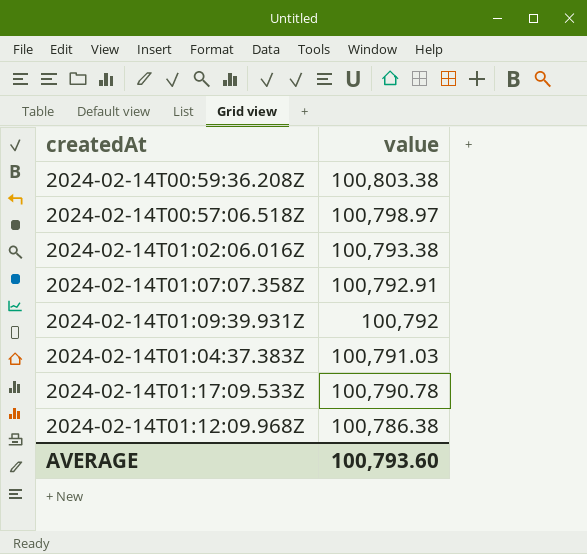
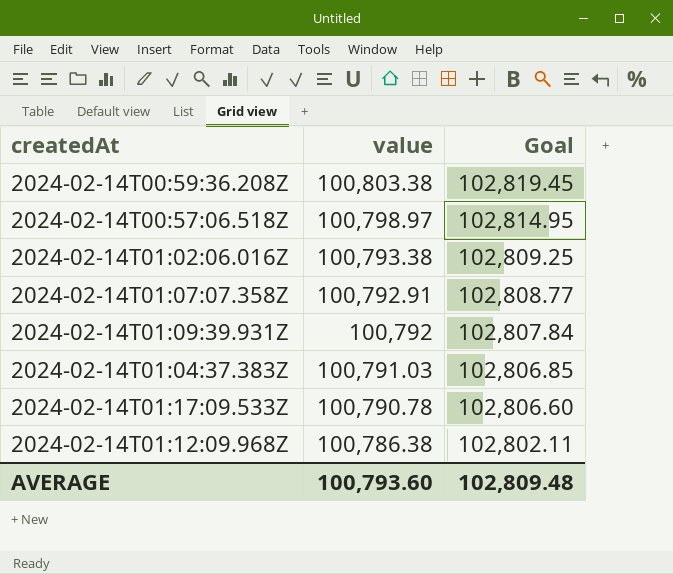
column Goal | formula: none -> [value] * 1.02

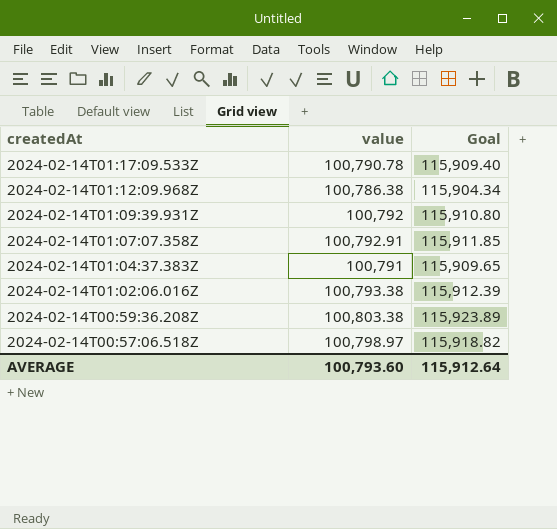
row order: value descending -> createdAt descending
column Goal | formula: [value] * 1.02 -> [value] * 1.15
2024-02-14T01:04:37.383Z | value: 100,791.03 -> 100,791
AVERAGE | Goal: 102,809.48 -> 115,912.64

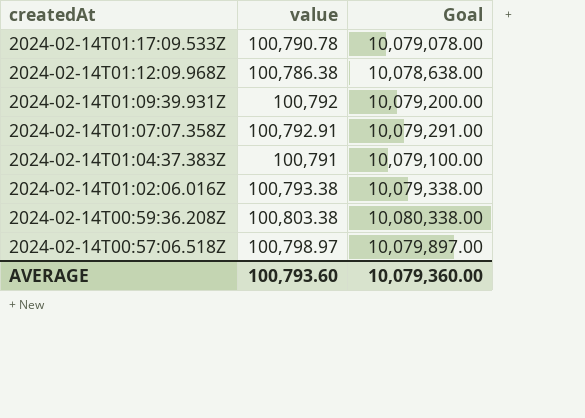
column Goal | formula: [value] * 1.15 -> [value] * 100
AVERAGE | Goal: 115,912.64 -> 10,079,360.00

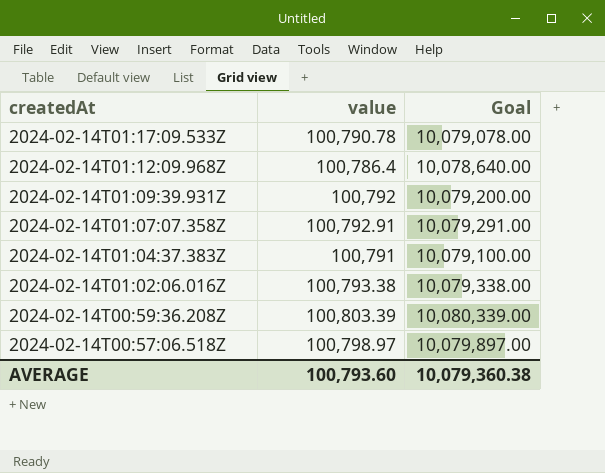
2024-02-14T01:12:09.968Z | value: 100,786.38 -> 100,786.4
2024-02-14T01:12:09.968Z | Goal: 10,078,638.00 -> 10,078,640.00
2024-02-14T00:59:36.208Z | value: 100,803.38 -> 100,803.39
2024-02-14T00:59:36.208Z | Goal: 10,080,338.00 -> 10,080,339.00
AVERAGE | Goal: 10,079,360.00 -> 10,079,360.38

